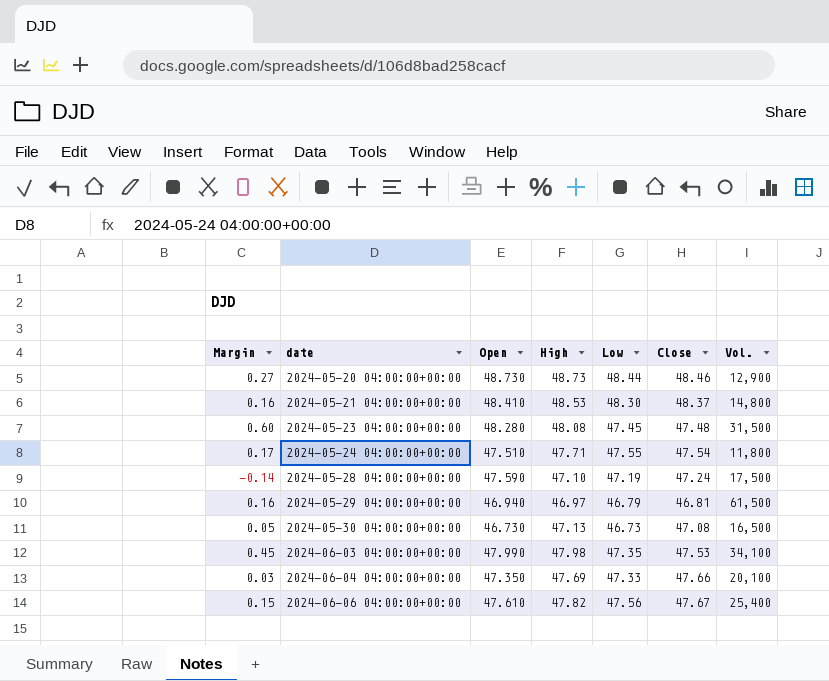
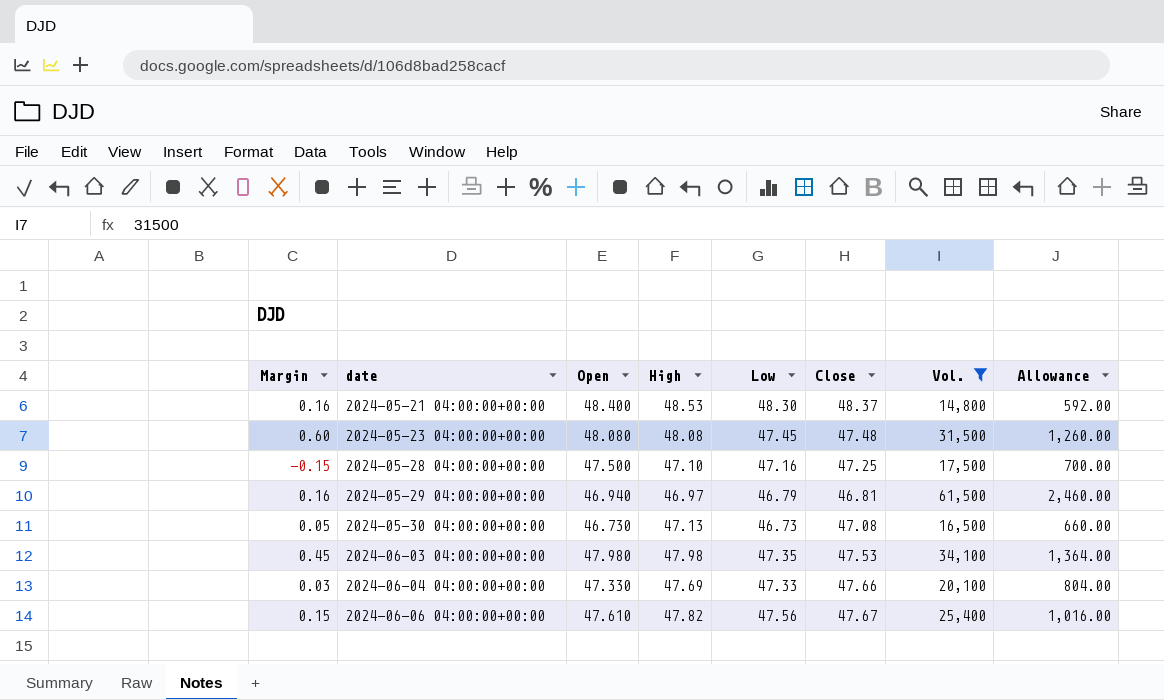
filter: none -> Vol. >= 14,800
column Allowance | formula: none -> [Vol.] * 0.04
2024-05-21 04:00:00+00:00 | Open: 48.410 -> 48.400
2024-05-23 04:00:00+00:00 | Open: 48.280 -> 48.080
2024-05-28 04:00:00+00:00 | Margin: -0.14 -> -0.15
2024-05-28 04:00:00+00:00 | Open: 47.590 -> 47.500
2024-05-28 04:00:00+00:00 | Low: 47.19 -> 47.16
2024-05-28 04:00:00+00:00 | Close: 47.24 -> 47.25
2024-06-03 04:00:00+00:00 | Open: 47.990 -> 47.980
2024-06-04 04:00:00+00:00 | Open: 47.350 -> 47.330

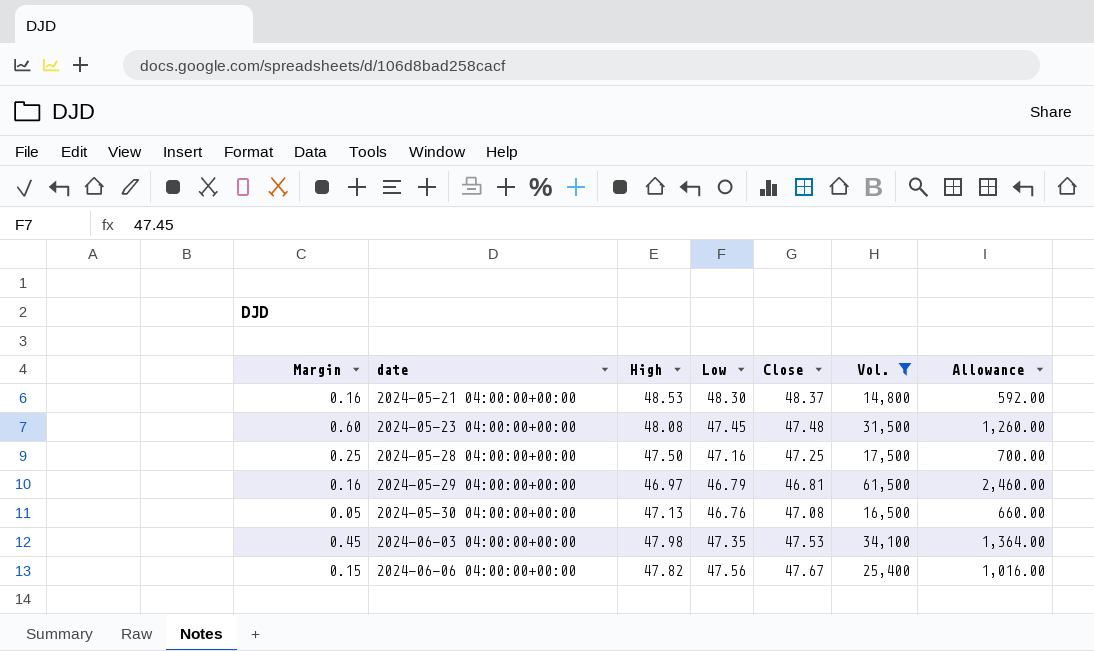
column Open | position: 3 -> none
row 2024-06-04 04:00:00+00:00: 0.03 | 47.330 | 47.69 | 47.33 | 47.66 | 20,100 | 804.00 -> none
2024-05-28 04:00:00+00:00 | Margin: -0.15 -> 0.25
2024-05-28 04:00:00+00:00 | High: 47.10 -> 47.50
2024-05-30 04:00:00+00:00 | Low: 46.73 -> 46.76

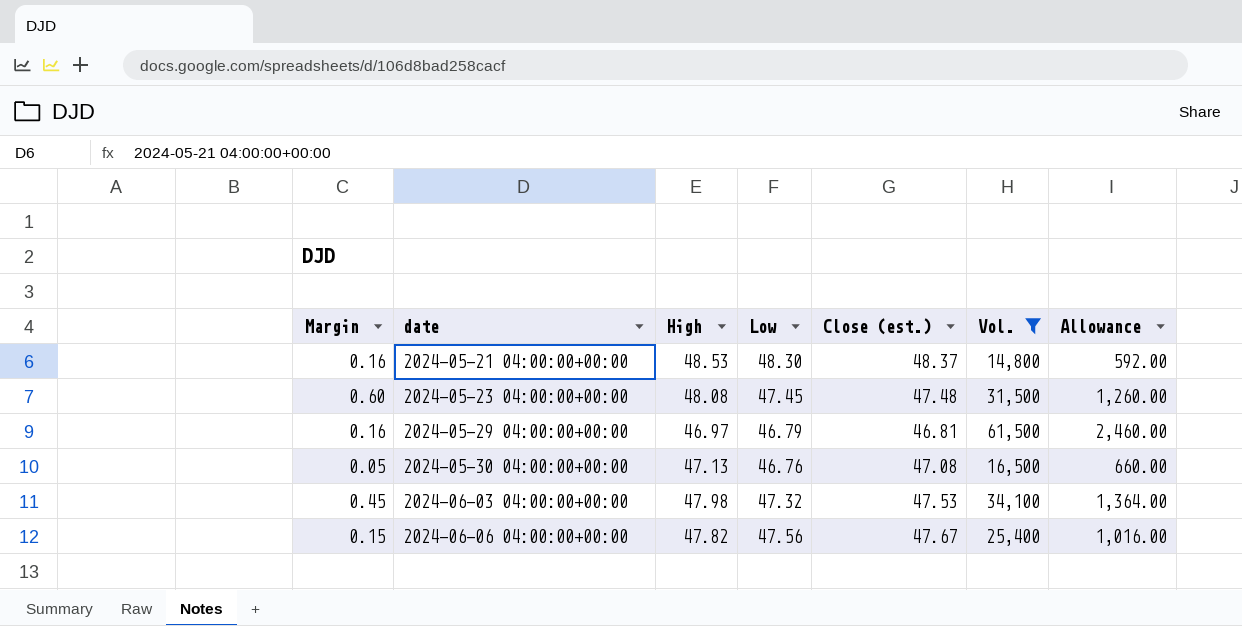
column name: Close -> Close (est.)
row 2024-05-28 04:00:00+00:00: 0.25 | 47.50 | 47.16 | 47.25 | 17,500 | 700.00 -> none
2024-06-03 04:00:00+00:00 | Low: 47.35 -> 47.32

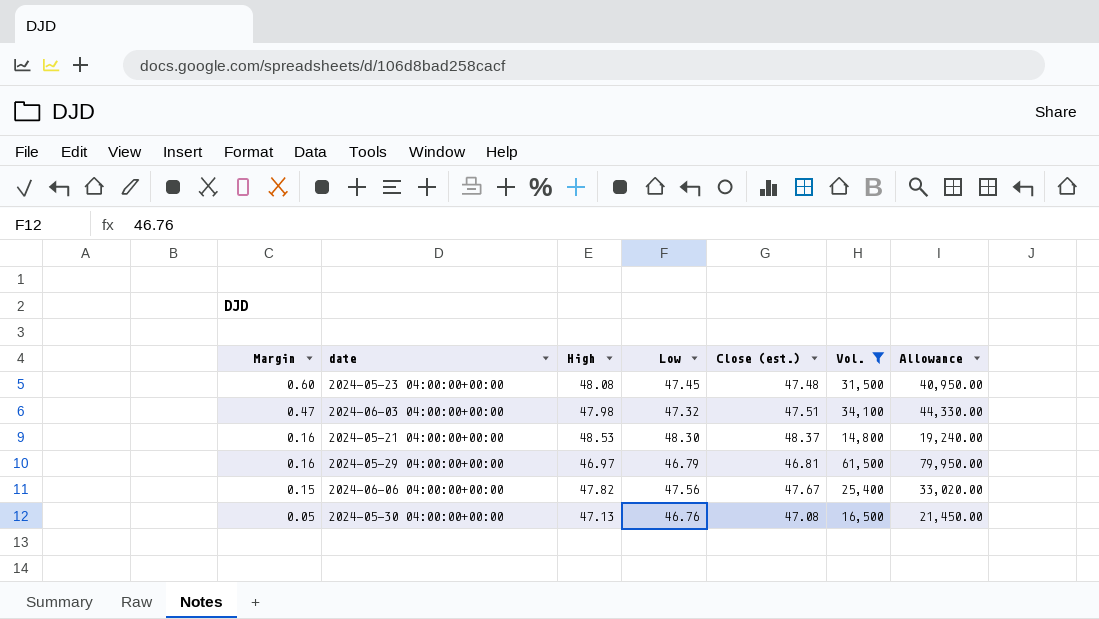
row order: date ascending -> Margin descending
column Allowance | formula: [Vol.] * 0.04 -> [Vol.] * 1.3
2024-06-03 04:00:00+00:00 | Margin: 0.45 -> 0.47
2024-06-03 04:00:00+00:00 | Close (est.): 47.53 -> 47.51

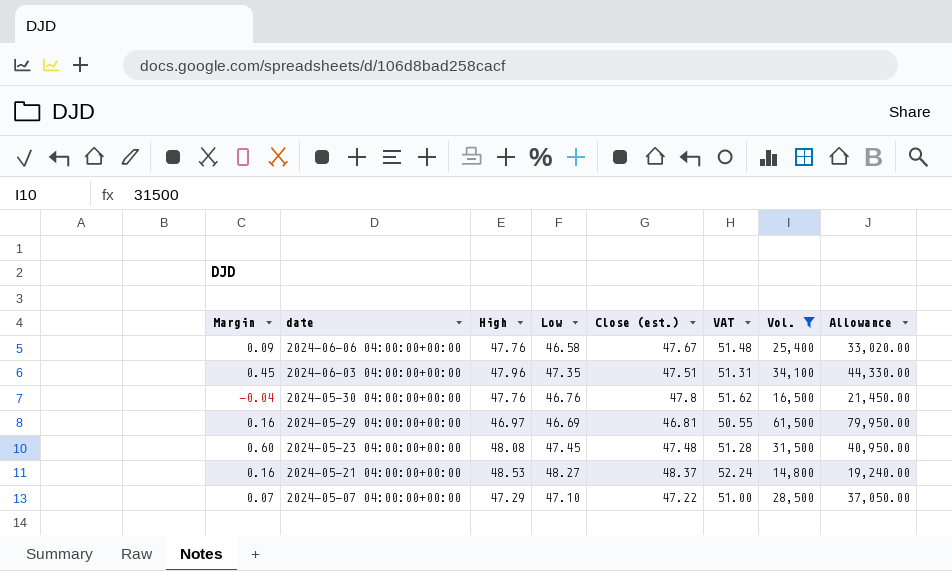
row order: Margin descending -> date descending
column VAT | formula: none -> [Close (est.)] * 1.08
2024-06-06 04:00:00+00:00 | Margin: 0.15 -> 0.09
2024-06-06 04:00:00+00:00 | High: 47.82 -> 47.76
2024-06-06 04:00:00+00:00 | Low: 47.56 -> 46.58
2024-06-03 04:00:00+00:00 | Margin: 0.47 -> 0.45
2024-06-03 04:00:00+00:00 | High: 47.98 -> 47.96
2024-06-03 04:00:00+00:00 | Low: 47.32 -> 47.35
2024-05-30 04:00:00+00:00 | Margin: 0.05 -> -0.04
2024-05-30 04:00:00+00:00 | High: 47.13 -> 47.76
2024-05-30 04:00:00+00:00 | Close (est.): 47.08 -> 47.8
2024-05-29 04:00:00+00:00 | Low: 46.79 -> 46.69
2024-05-21 04:00:00+00:00 | Low: 48.30 -> 48.27
row 2024-05-07 04:00:00+00:00: none -> 0.07 | 47.29 | 47.10 | 47.22 | 51.00 | 28,500 | 37,050.00

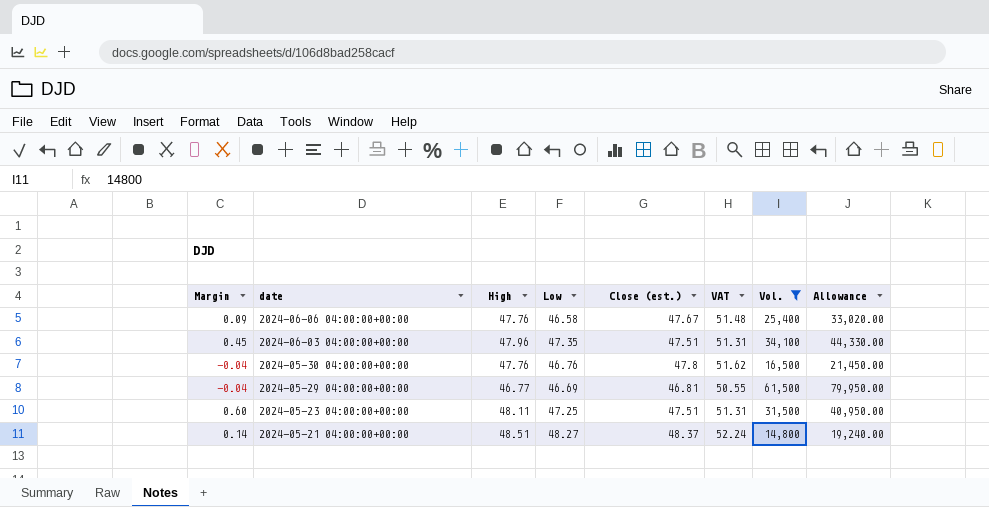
row 2024-05-07 04:00:00+00:00: 0.07 | 47.29 | 47.10 | 47.22 | 51.00 | 28,500 | 37,050.00 -> none
2024-05-29 04:00:00+00:00 | Margin: 0.16 -> -0.04
2024-05-29 04:00:00+00:00 | High: 46.97 -> 46.77
2024-05-23 04:00:00+00:00 | High: 48.08 -> 48.11
2024-05-23 04:00:00+00:00 | Low: 47.45 -> 47.25
2024-05-23 04:00:00+00:00 | Close (est.): 47.48 -> 47.51
2024-05-23 04:00:00+00:00 | VAT: 51.28 -> 51.31
2024-05-21 04:00:00+00:00 | Margin: 0.16 -> 0.14
2024-05-21 04:00:00+00:00 | High: 48.53 -> 48.51

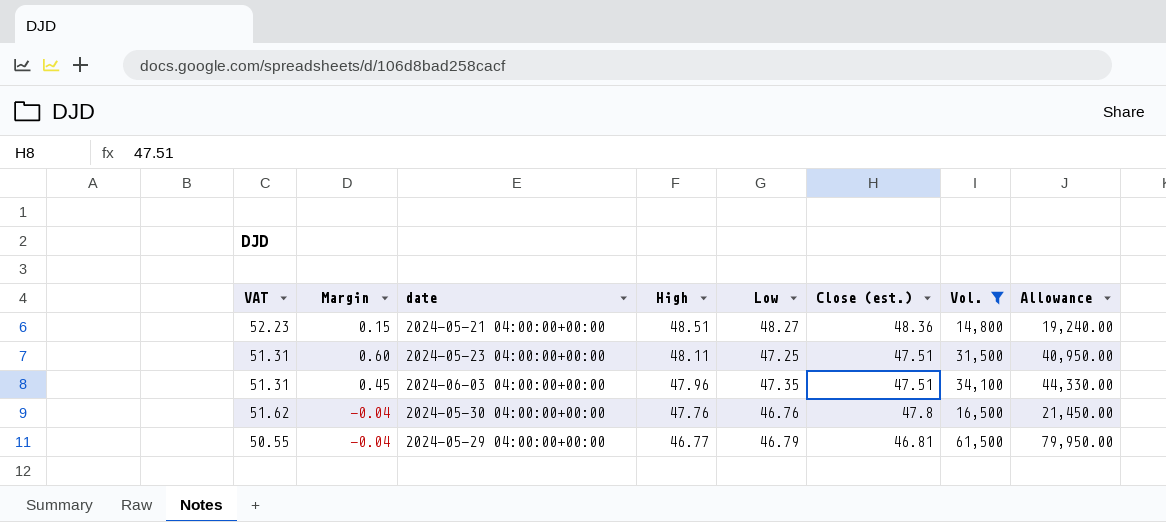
row order: date descending -> High descending
column VAT | position: 6 -> 1
row 2024-06-06 04:00:00+00:00: 0.09 | 47.76 | 46.58 | 47.67 | 51.48 | 25,400 | 33,020.00 -> none
2024-05-21 04:00:00+00:00 | VAT: 52.24 -> 52.23
2024-05-21 04:00:00+00:00 | Margin: 0.14 -> 0.15
2024-05-21 04:00:00+00:00 | Close (est.): 48.37 -> 48.36
2024-05-29 04:00:00+00:00 | Low: 46.69 -> 46.79

